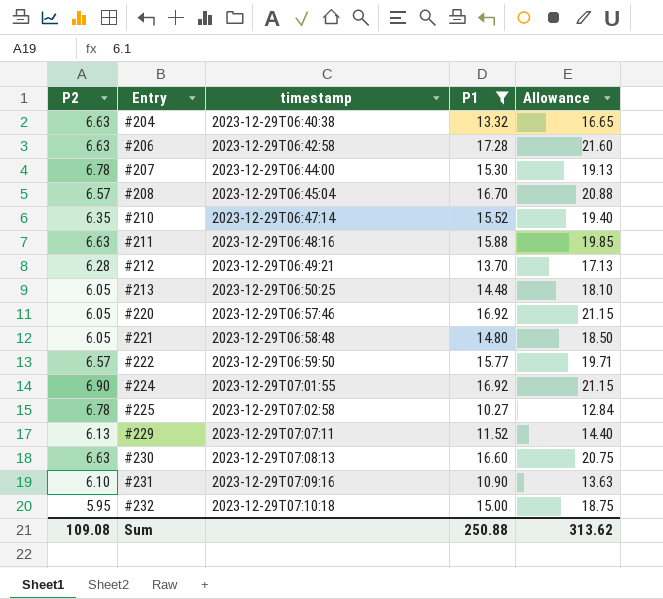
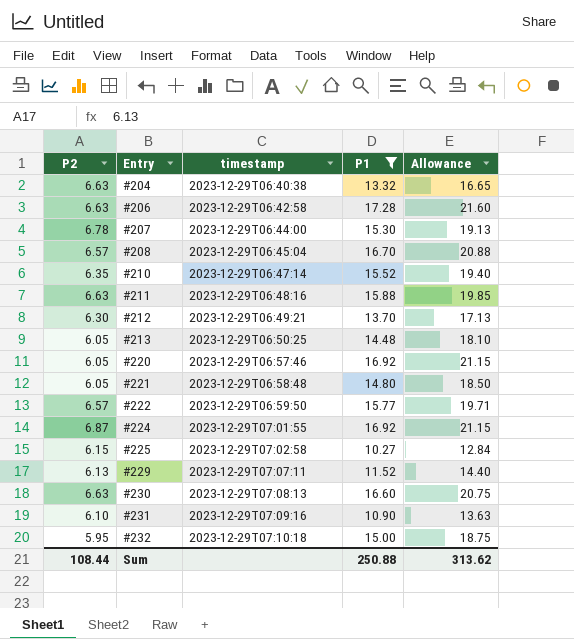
#212 | P2: 6.28 -> 6.30
#224 | P2: 6.90 -> 6.87
#225 | P2: 6.78 -> 6.15
Sum | P2: 109.08 -> 108.44

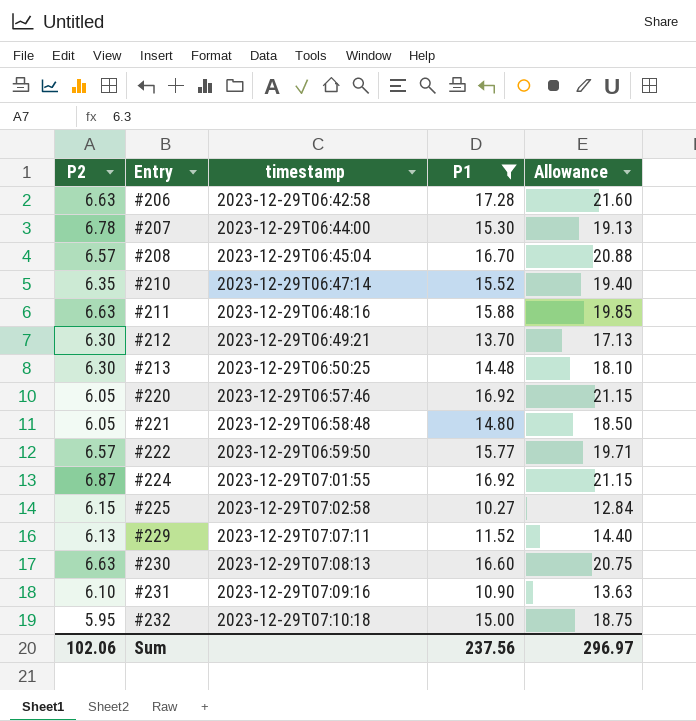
row #204: 6.63 | 2023-12-29T06:40:38 | 13.32 | 16.65 -> none
#213 | P2: 6.05 -> 6.30
Sum | P2: 108.44 -> 102.06
Sum | P1: 250.88 -> 237.56
Sum | Allowance: 313.62 -> 296.97

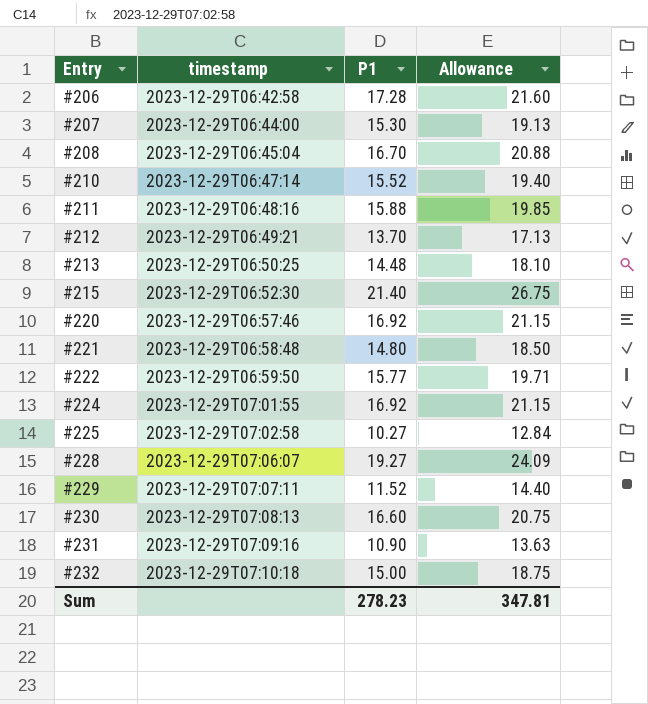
filter: P1 <= 17.28 -> none
column P2 | position: 1 -> none
Sum | P1: 237.56 -> 278.23
Sum | Allowance: 296.97 -> 347.81

